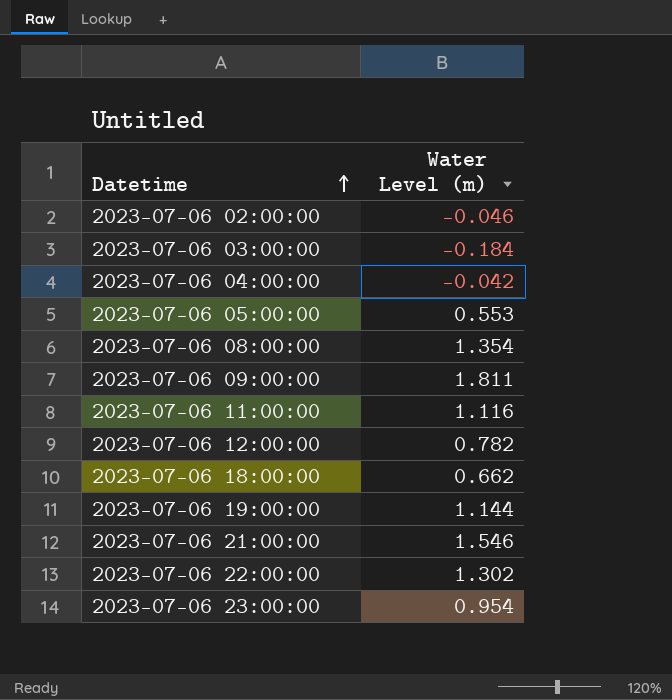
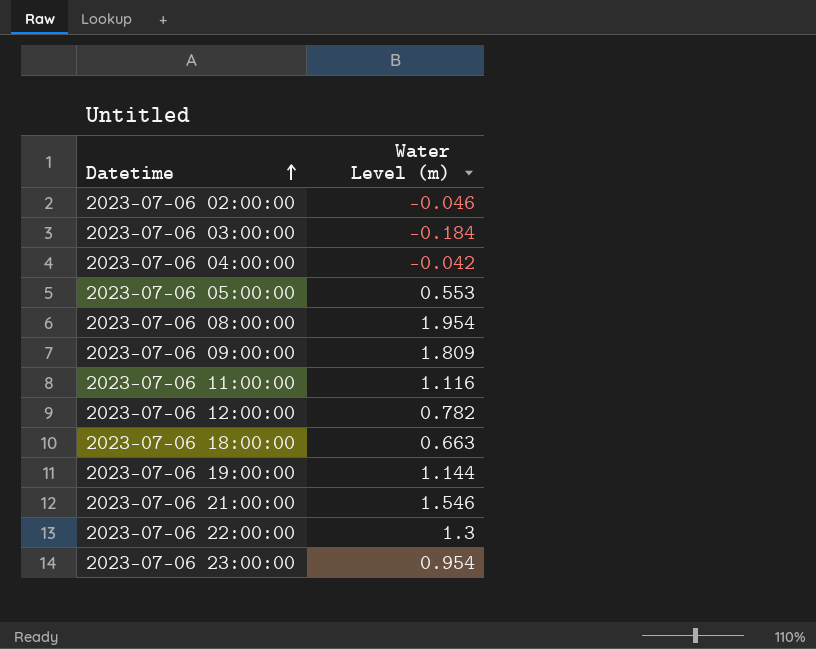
2023-07-06 08:00:00 | Water Level (m): 1.354 -> 1.954
2023-07-06 09:00:00 | Water Level (m): 1.811 -> 1.809
2023-07-06 18:00:00 | Water Level (m): 0.662 -> 0.663
2023-07-06 22:00:00 | Water Level (m): 1.302 -> 1.3

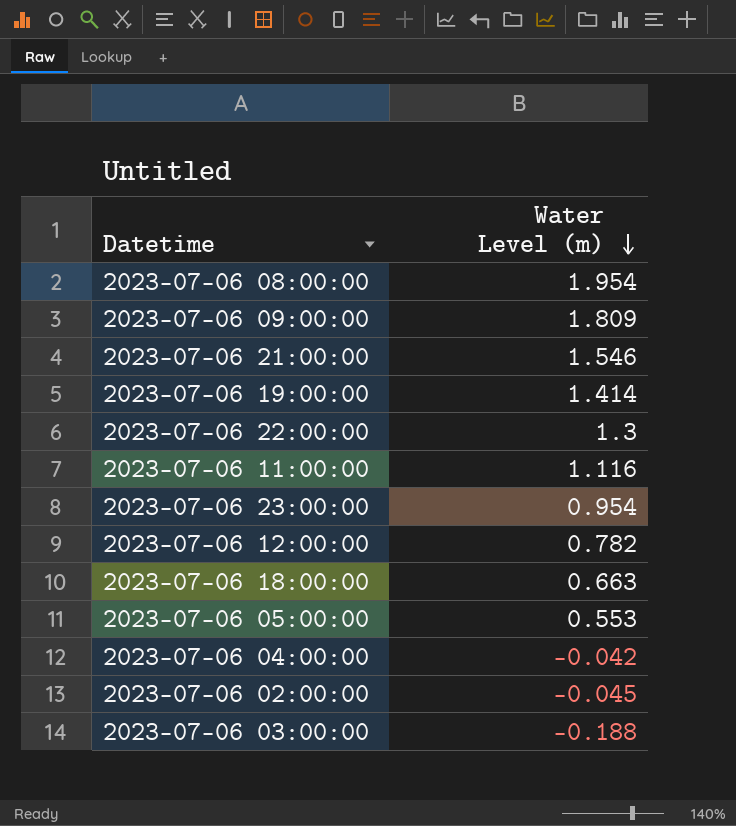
row order: Datetime ascending -> Water Level (m) descending
2023-07-06 19:00:00 | Water Level (m): 1.144 -> 1.414
2023-07-06 02:00:00 | Water Level (m): -0.046 -> -0.045
2023-07-06 03:00:00 | Water Level (m): -0.184 -> -0.188

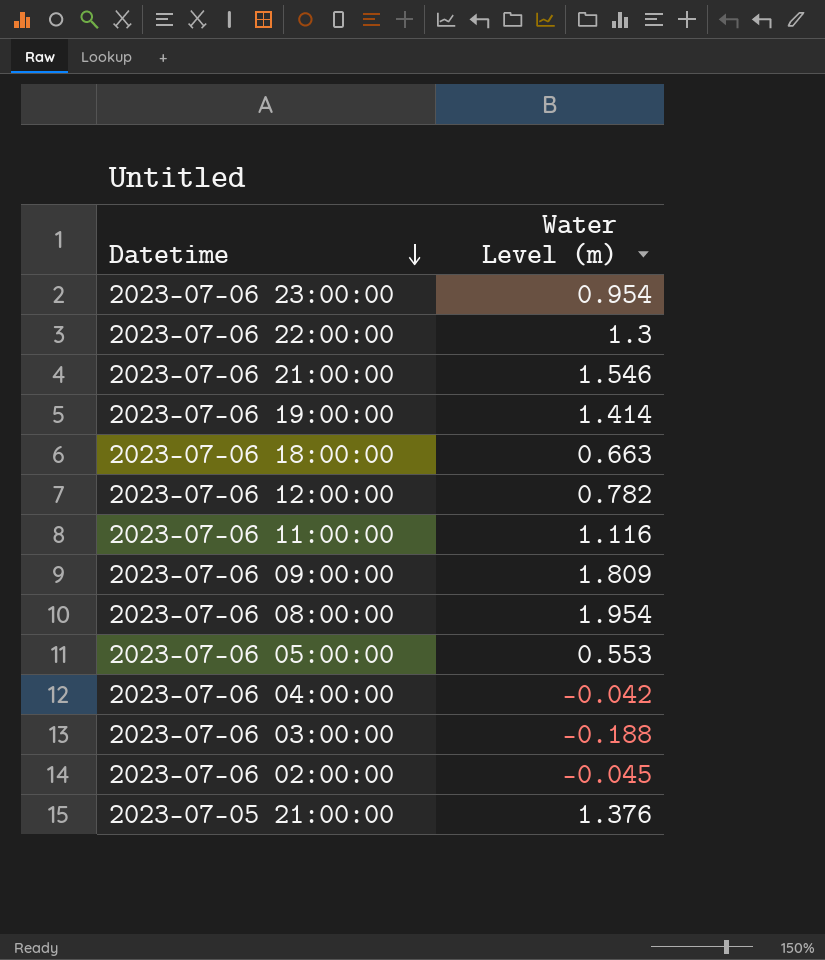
row order: Water Level (m) descending -> Datetime descending
row 2023-07-05 21:00:00: none -> 1.376

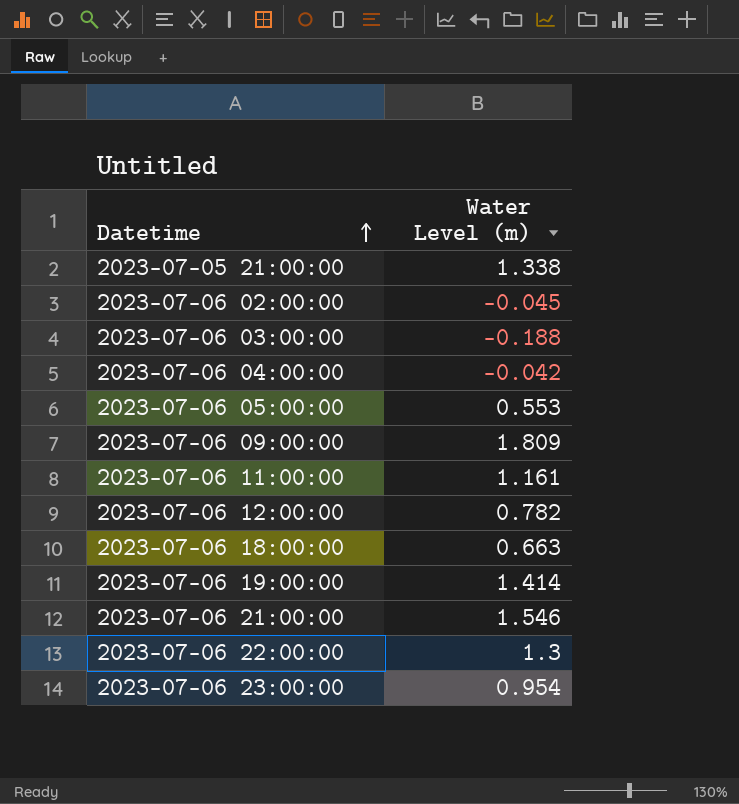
row order: Datetime descending -> Datetime ascending
row 2023-07-06 08:00:00: 1.954 -> none
2023-07-05 21:00:00 | Water Level (m): 1.376 -> 1.338
2023-07-06 11:00:00 | Water Level (m): 1.116 -> 1.161

